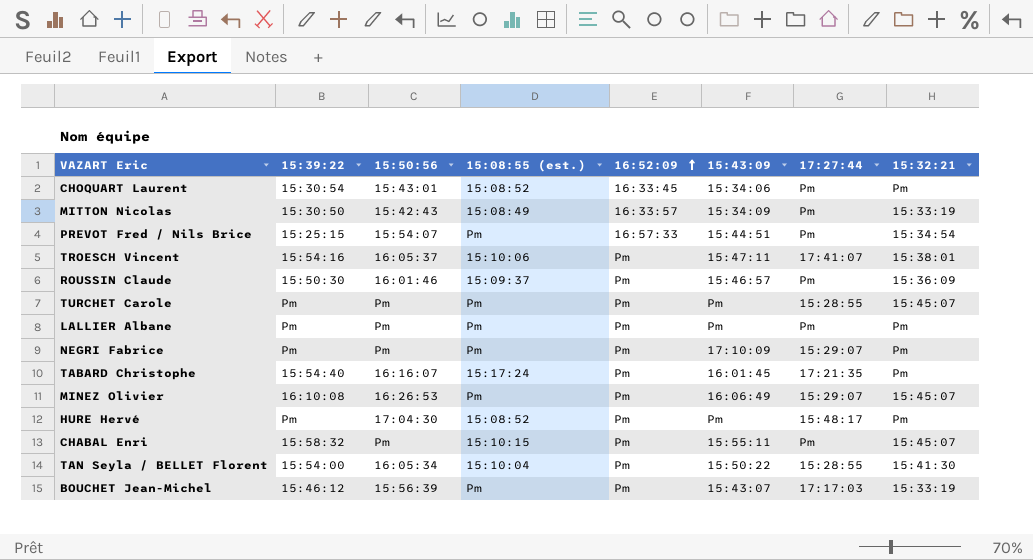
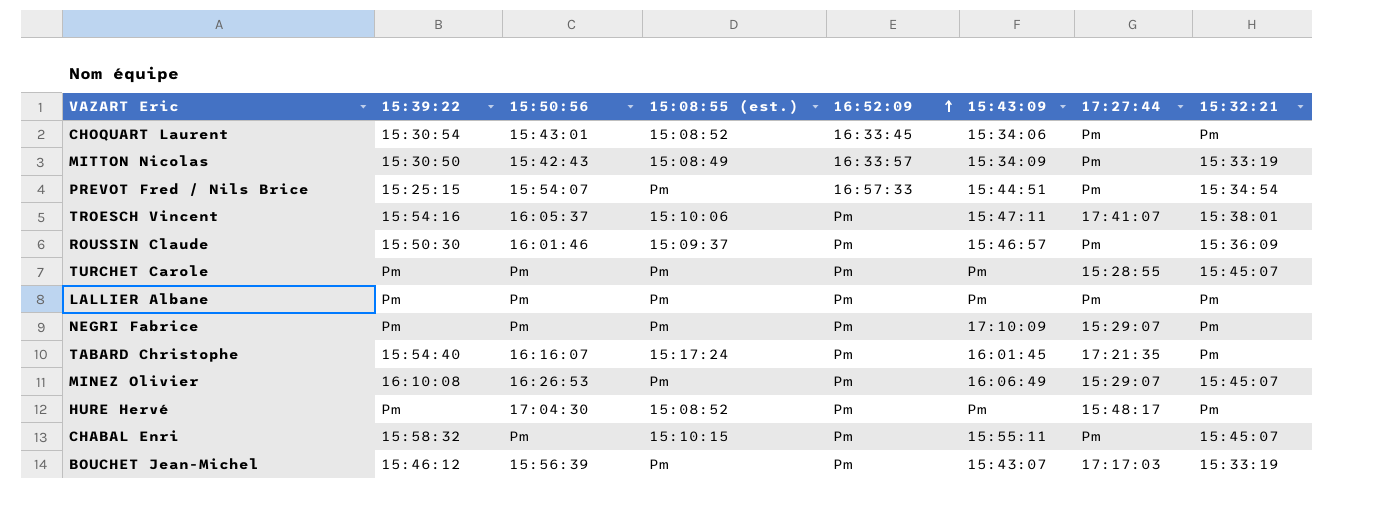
row TAN Seyla / BELLET Florent: 15:54:00 | 16:05:34 | 15:10:04 | Pm | 15:50:22 | 15:28:55 | 15:41:30 -> none

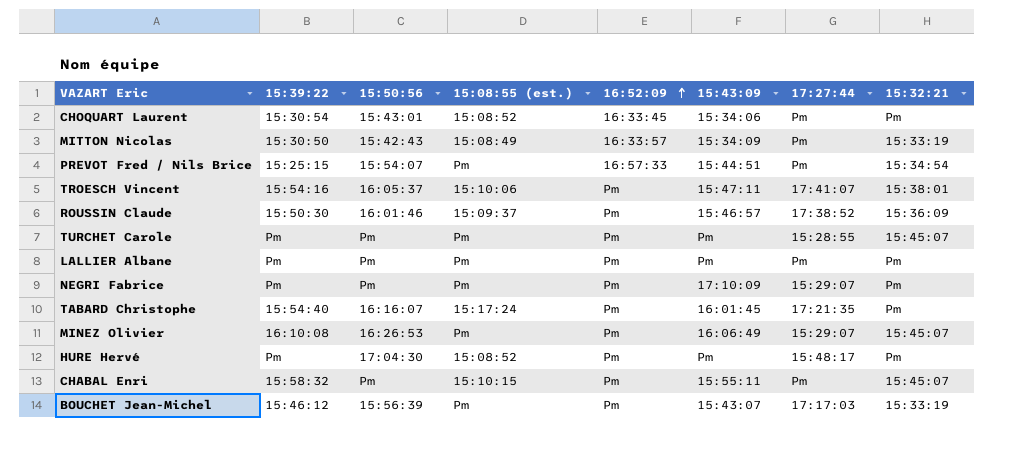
ROUSSIN Claude | 17:27:44: Pm -> 17:38:52

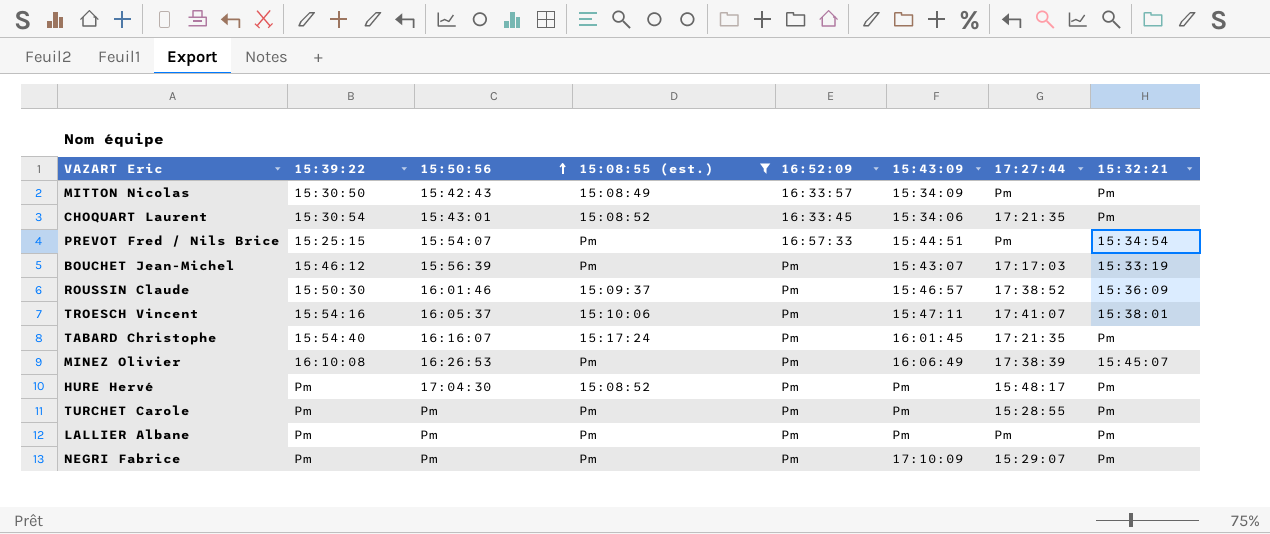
filter: none -> 15:08:55 (est.) != 15:10:15
row order: 16:52:09 ascending -> 15:50:56 ascending
MITTON Nicolas | 15:32:21: 15:33:19 -> Pm
CHOQUART Laurent | 17:27:44: Pm -> 17:21:35
MINEZ Olivier | 17:27:44: 15:29:07 -> 17:38:39
TURCHET Carole | 15:32:21: 15:45:07 -> Pm

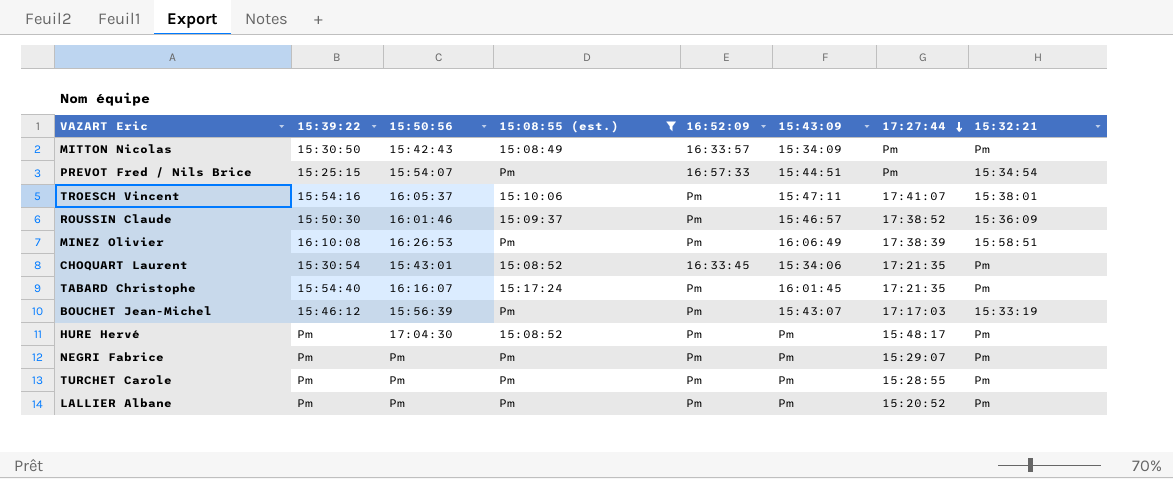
row order: 15:50:56 ascending -> 17:27:44 descending
MINEZ Olivier | 15:32:21: 15:45:07 -> 15:58:51
NEGRI Fabrice | 15:43:09: 17:10:09 -> Pm
LALLIER Albane | 17:27:44: Pm -> 15:20:52

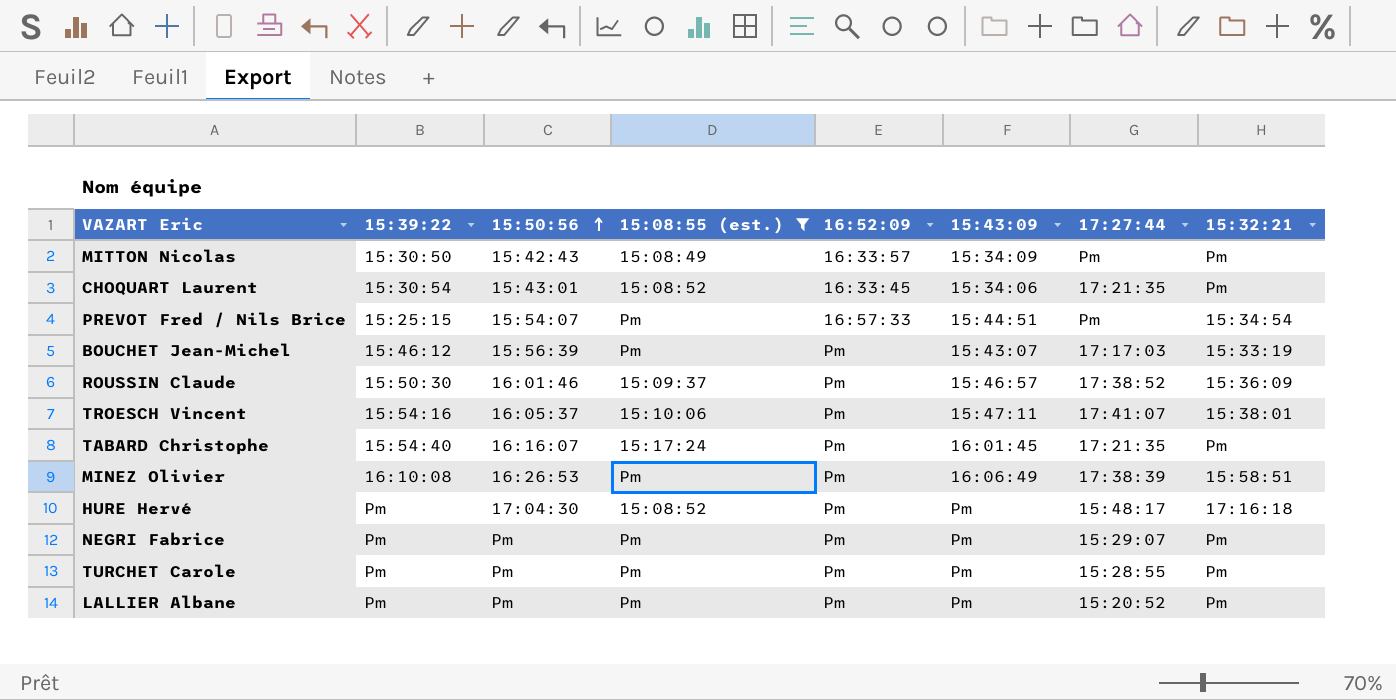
row order: 17:27:44 descending -> 15:50:56 ascending
HURE Hervé | 15:32:21: Pm -> 17:16:18

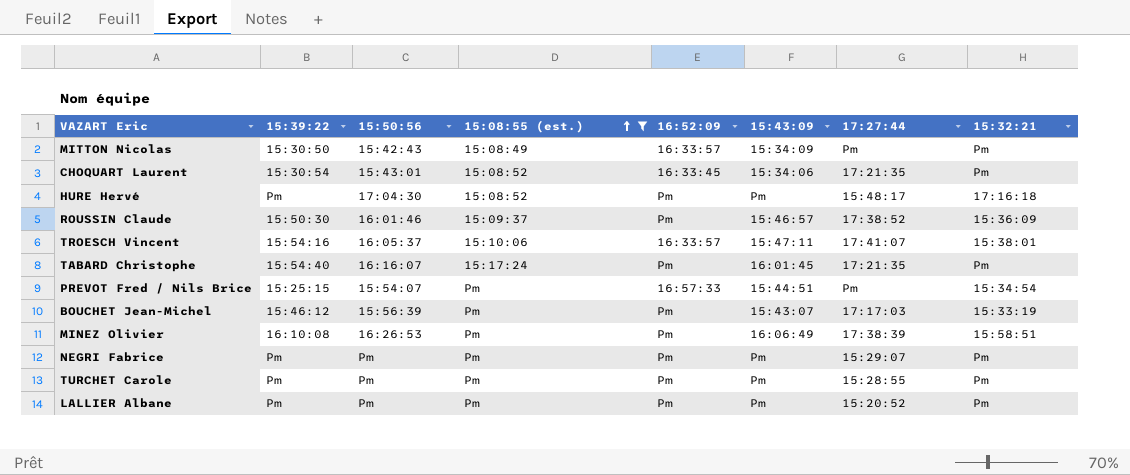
row order: 15:50:56 ascending -> 15:08:55 (est.) ascending
TROESCH Vincent | 16:52:09: Pm -> 16:33:57

